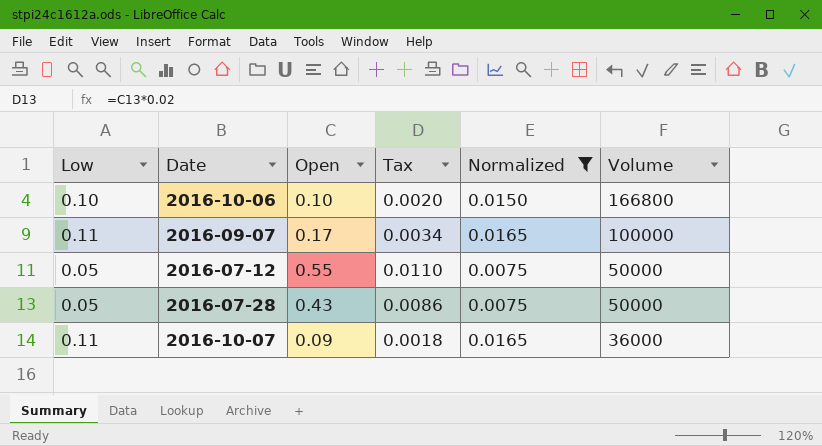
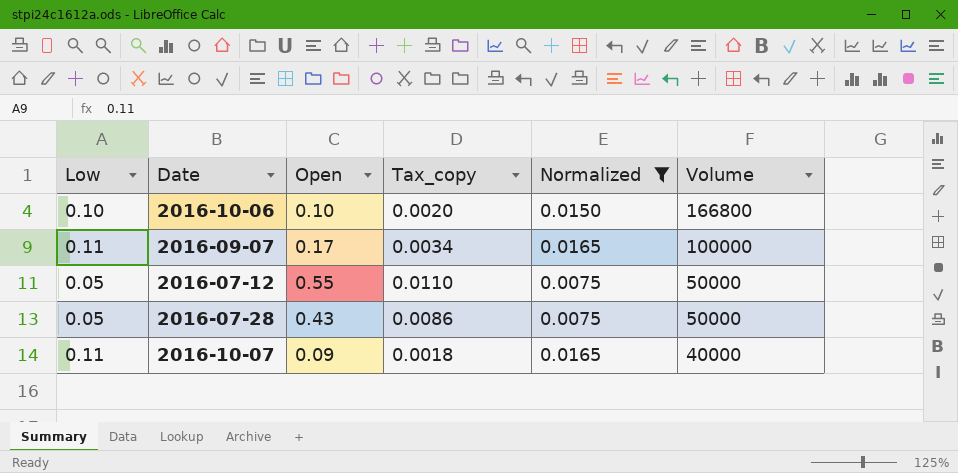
column name: Tax -> Tax_copy
2016-10-07 | Volume: 36000 -> 40000

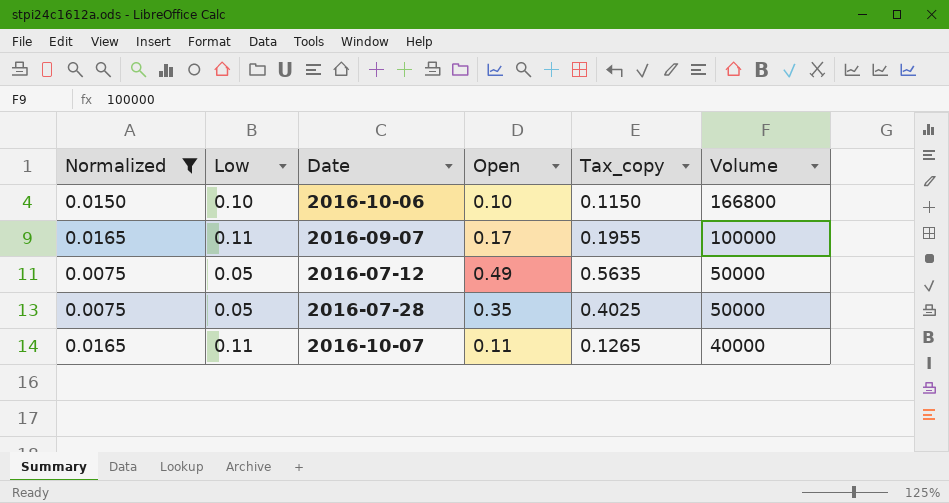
column Normalized | position: 5 -> 1
column Tax_copy | formula: [Open] * 0.02 -> [Open] * 1.15
2016-07-12 | Open: 0.55 -> 0.49
2016-07-28 | Open: 0.43 -> 0.35
2016-10-07 | Open: 0.09 -> 0.11

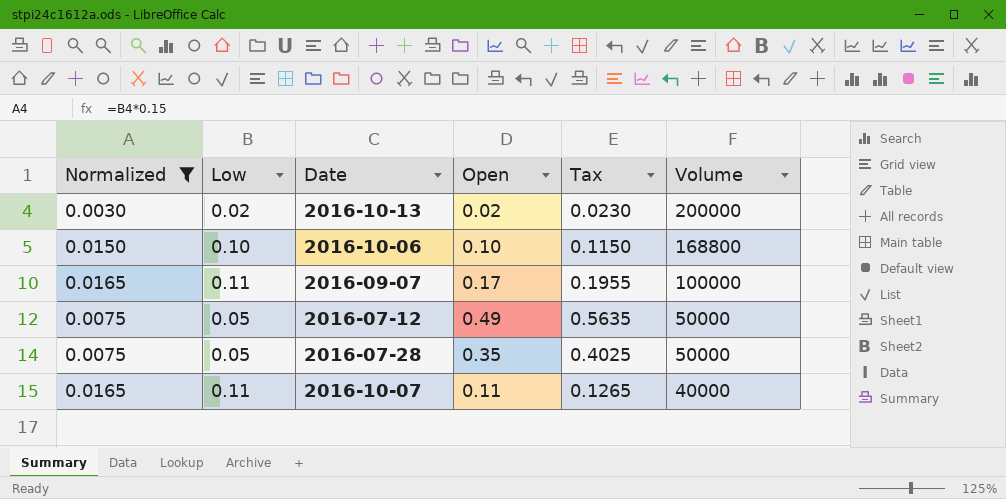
column name: Tax_copy -> Tax
row 2016-10-13: none -> 0.0030 | 0.02 | 0.02 | 0.0230 | 200000
2016-10-06 | Volume: 166800 -> 168800

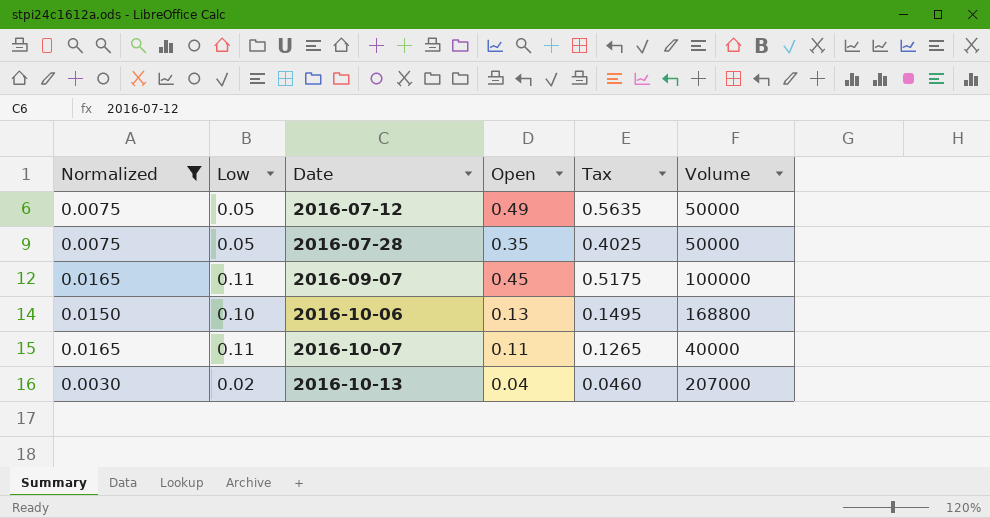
row order: Volume descending -> Date ascending
2016-09-07 | Open: 0.17 -> 0.45
2016-09-07 | Tax: 0.1955 -> 0.5175
2016-10-06 | Open: 0.10 -> 0.13
2016-10-06 | Tax: 0.1150 -> 0.1495
2016-10-13 | Open: 0.02 -> 0.04
2016-10-13 | Tax: 0.0230 -> 0.0460
2016-10-13 | Volume: 200000 -> 207000

